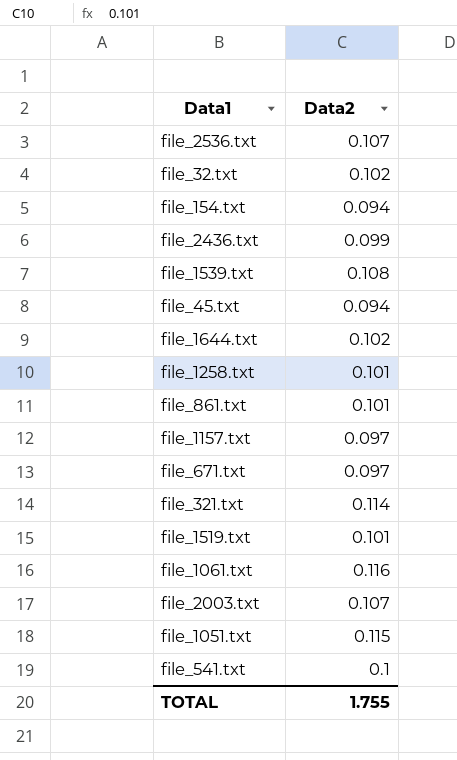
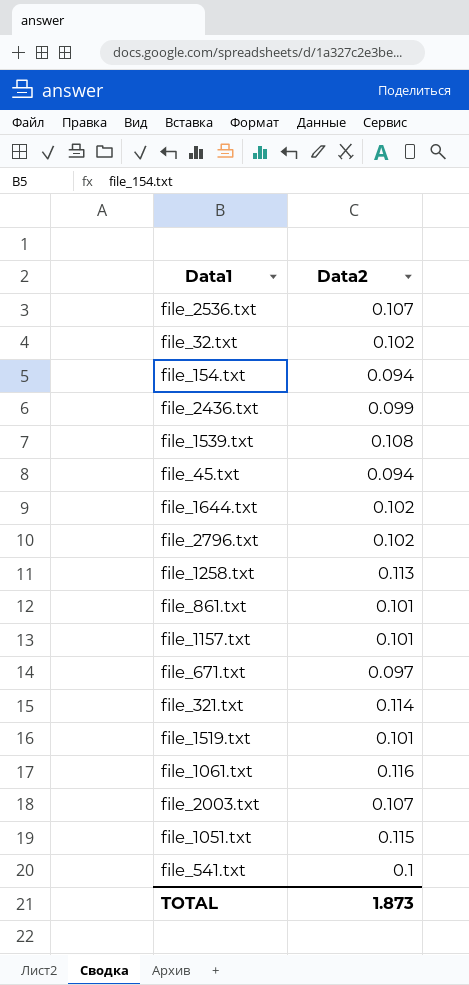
row file_2796.txt: none -> 0.102
file_1258.txt | Data2: 0.101 -> 0.113
file_1157.txt | Data2: 0.097 -> 0.101
TOTAL | Data2: 1.755 -> 1.873

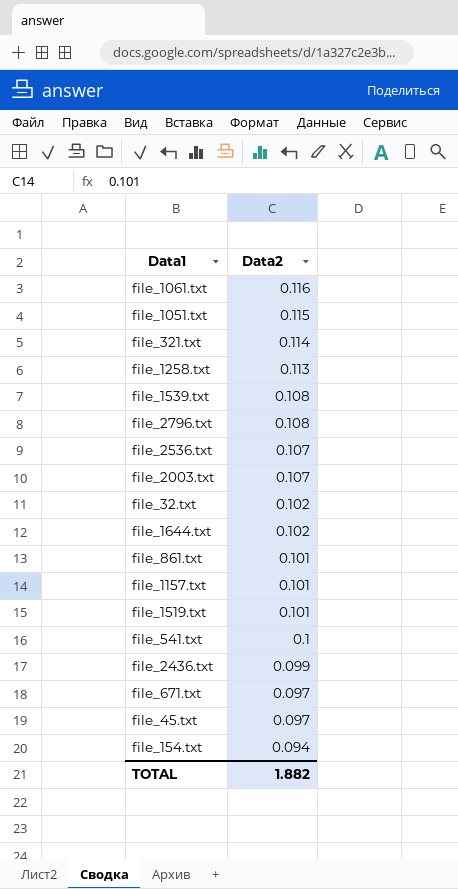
row order: none -> Data2 descending
file_2796.txt | Data2: 0.102 -> 0.108
file_45.txt | Data2: 0.094 -> 0.097
TOTAL | Data2: 1.873 -> 1.882

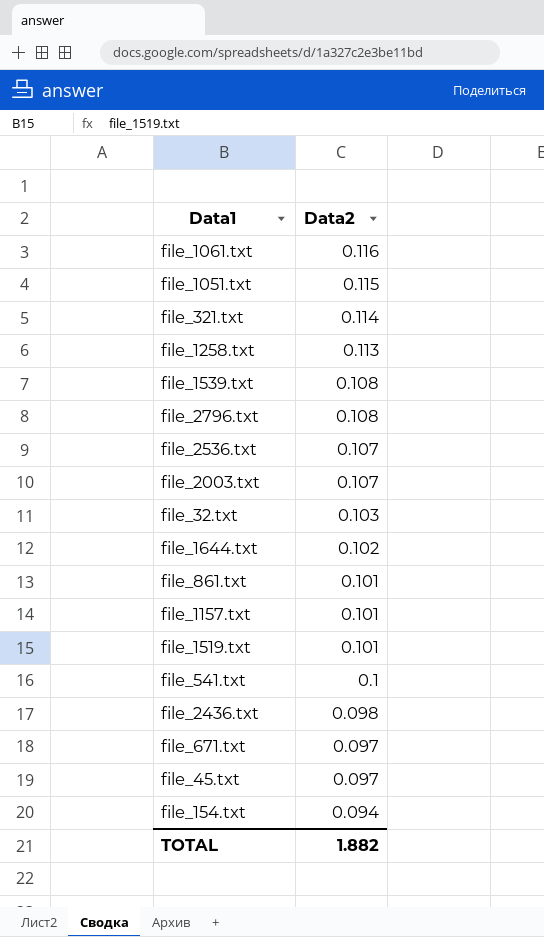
file_32.txt | Data2: 0.102 -> 0.103
file_2436.txt | Data2: 0.099 -> 0.098

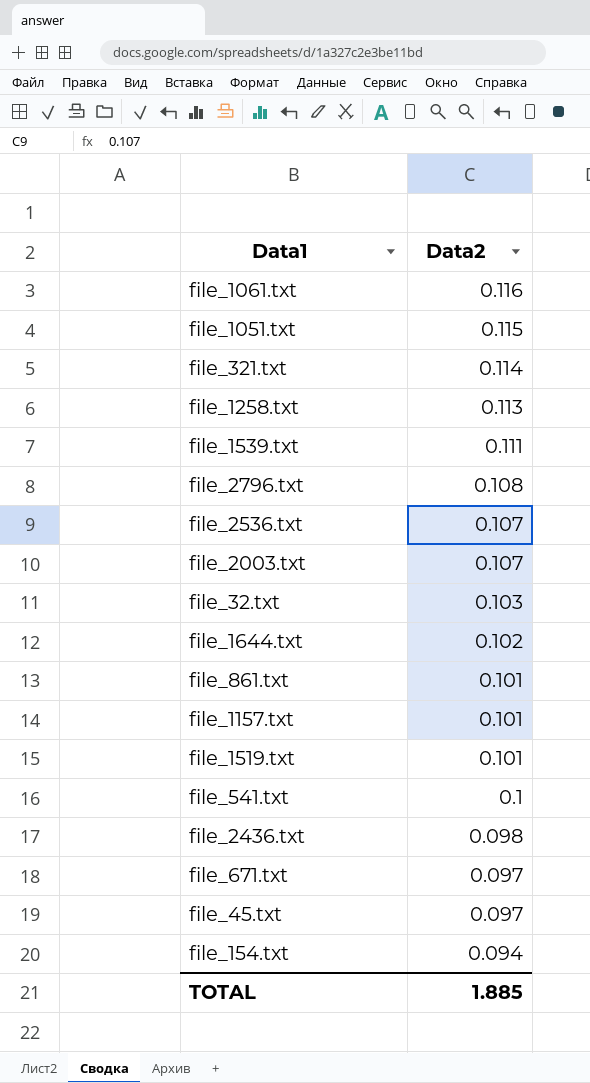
file_1539.txt | Data2: 0.108 -> 0.111
TOTAL | Data2: 1.882 -> 1.885

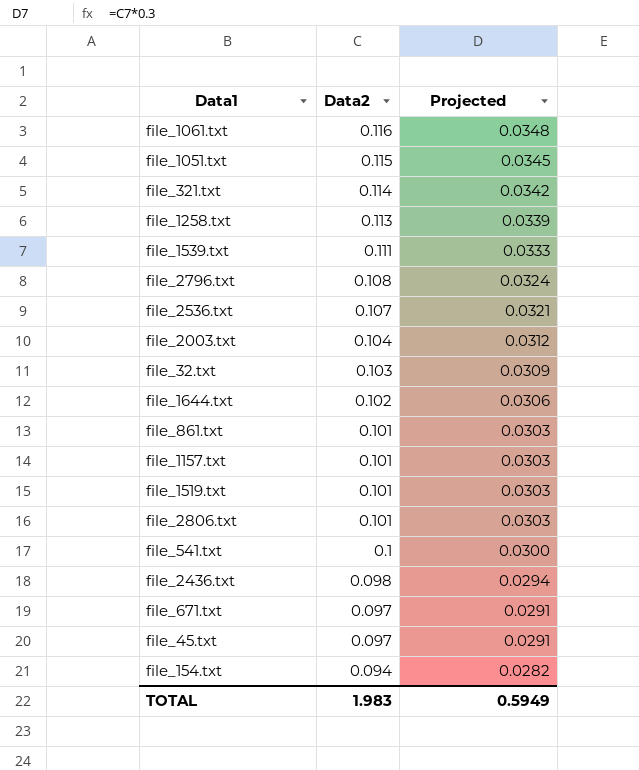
column Projected | formula: none -> [Data2] * 0.3
file_2003.txt | Data2: 0.107 -> 0.104
row file_2806.txt: none -> 0.101 | 0.0303
TOTAL | Data2: 1.885 -> 1.983

